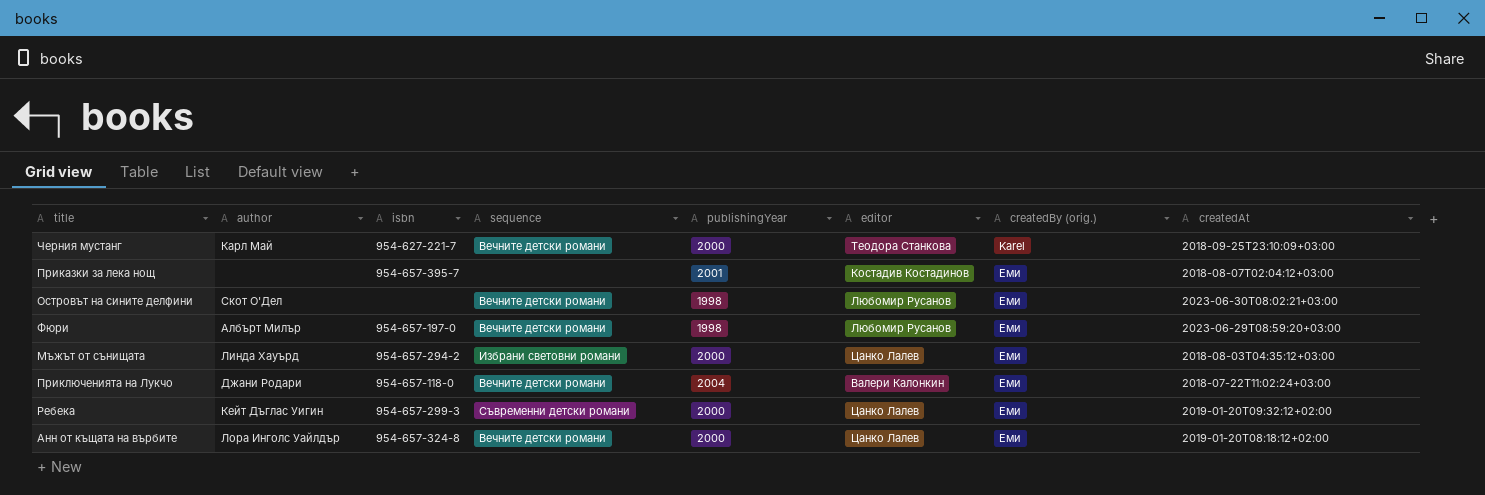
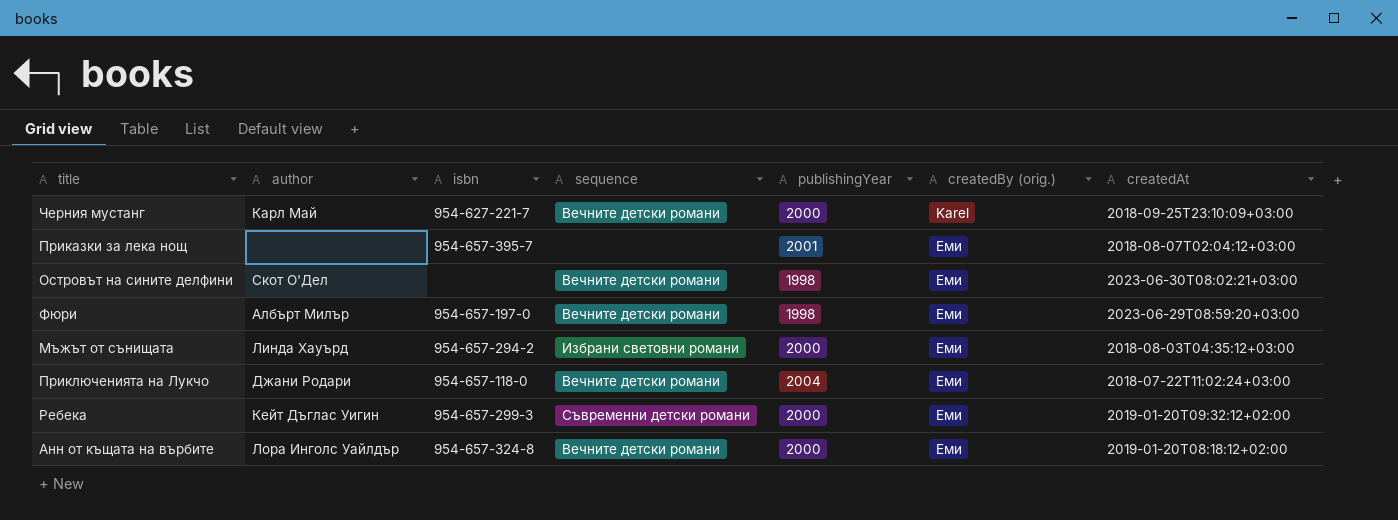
column editor | position: 6 -> none

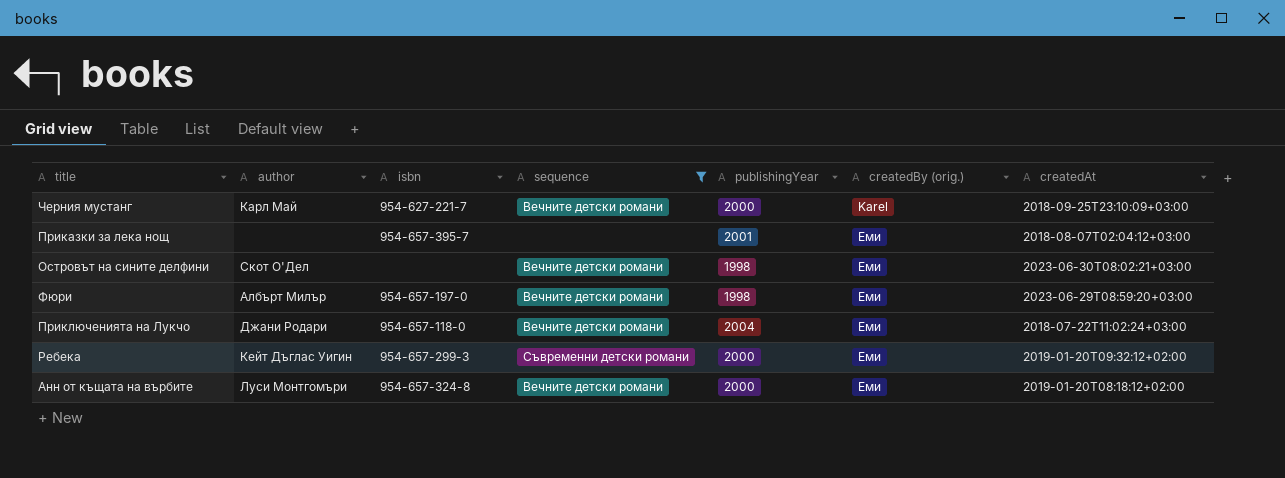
filter: none -> sequence != Избрани световни романи
Анн от къщата на върбите | author: Лора Инголс Уайлдър -> Луси Монтгомъри

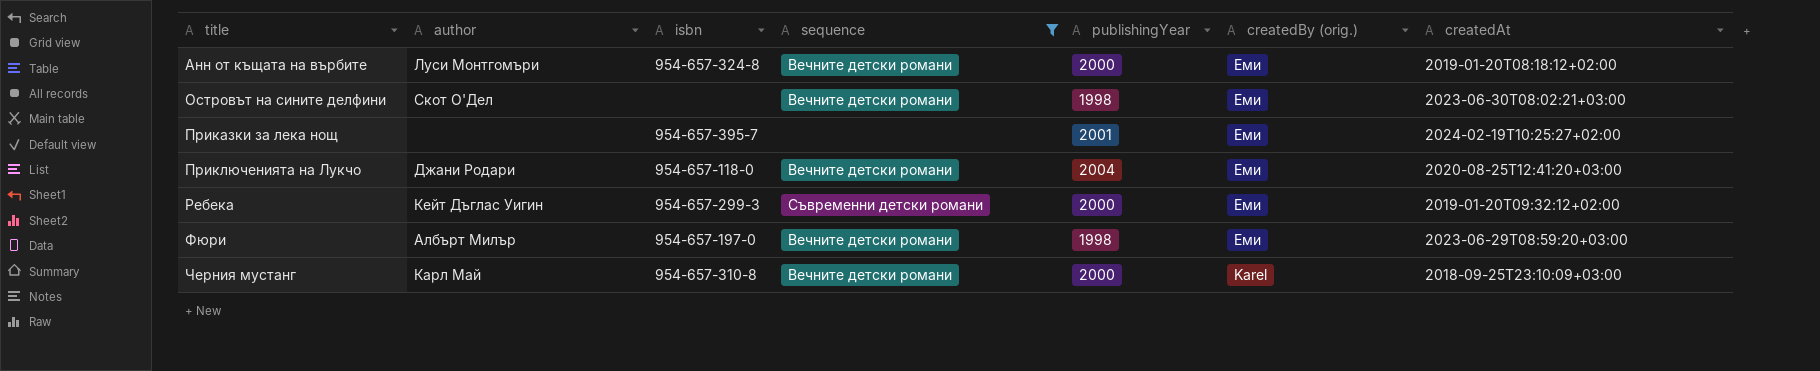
row order: createdBy (orig.) ascending -> title ascending
Приказки за лека нощ | createdAt: 2018-08-07T02:04:12+03:00 -> 2024-02-19T10:25:27+02:00
Приключенията на Лукчо | createdAt: 2018-07-22T11:02:24+03:00 -> 2020-08-25T12:41:20+03:00
Черния мустанг | isbn: 954-627-221-7 -> 954-657-310-8

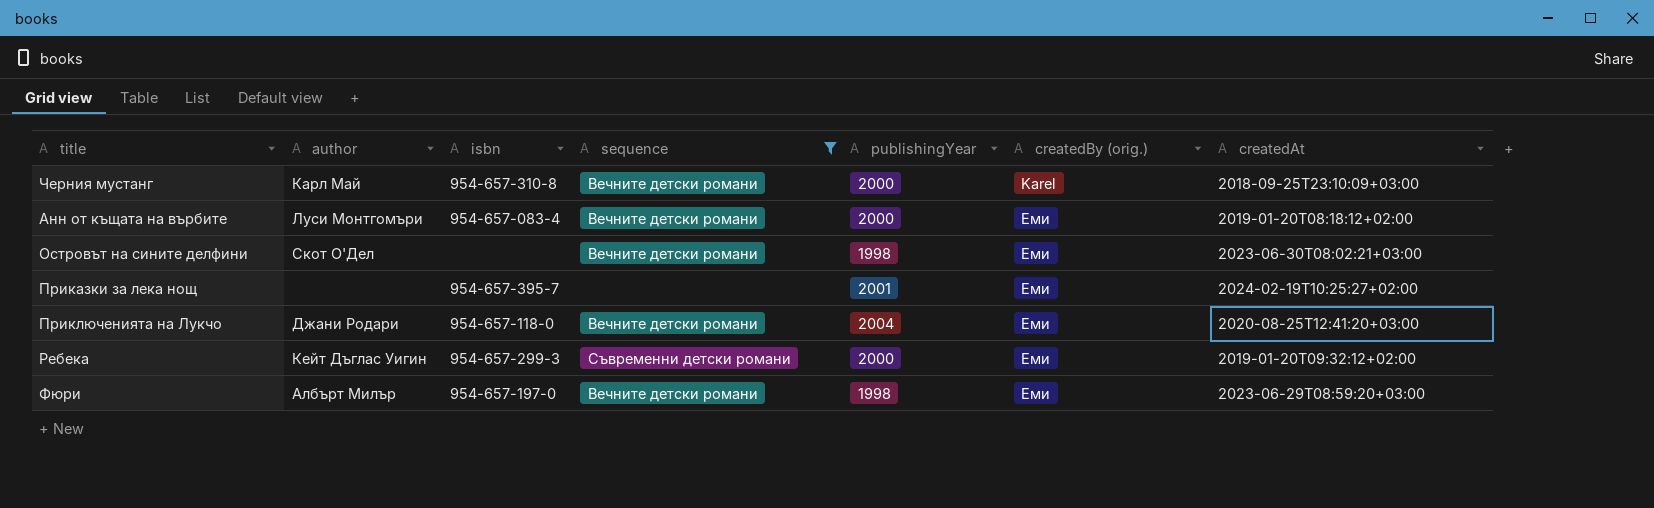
row order: title ascending -> createdBy (orig.) ascending
Анн от къщата на върбите | isbn: 954-657-324-8 -> 954-657-083-4

